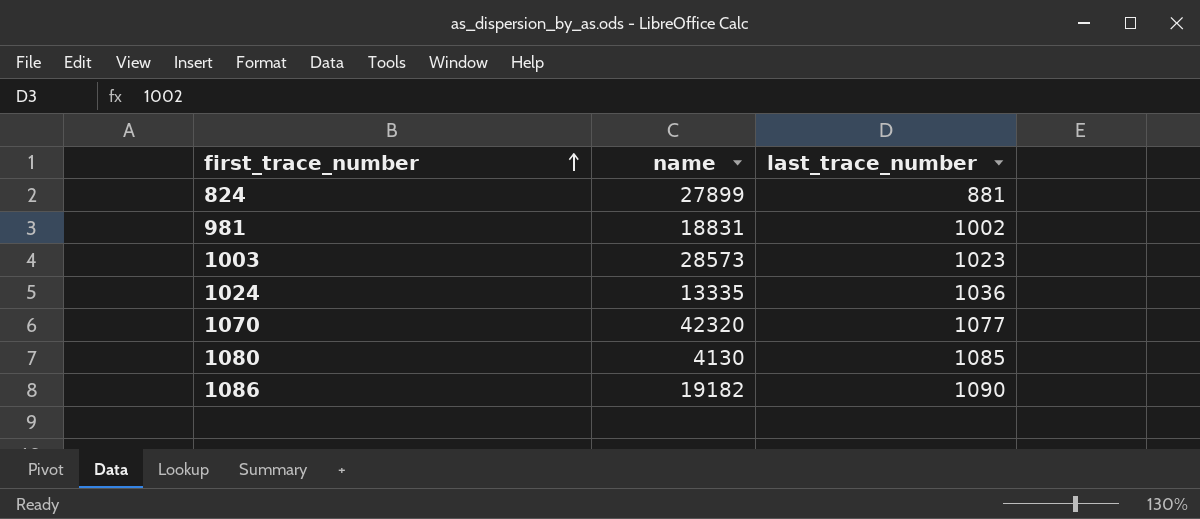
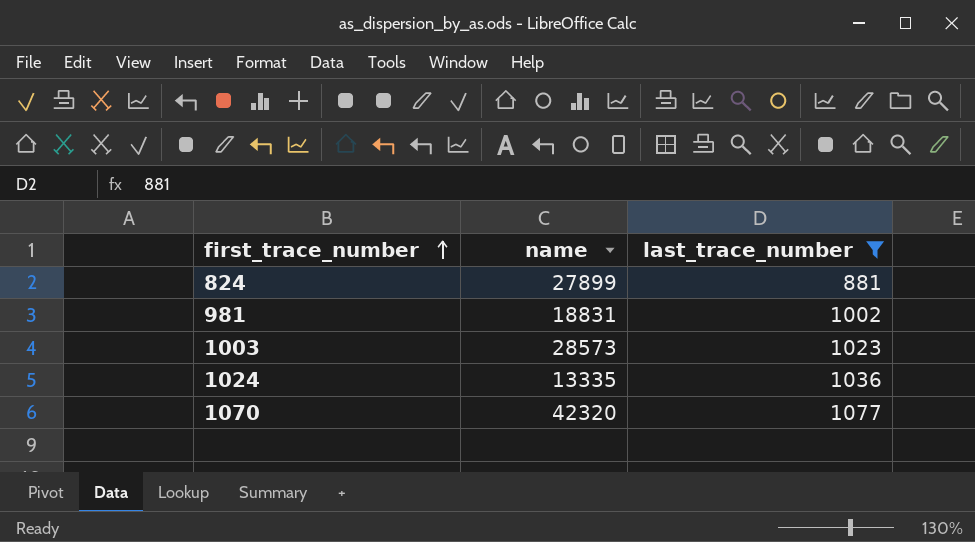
filter: none -> last_trace_number <= 1077

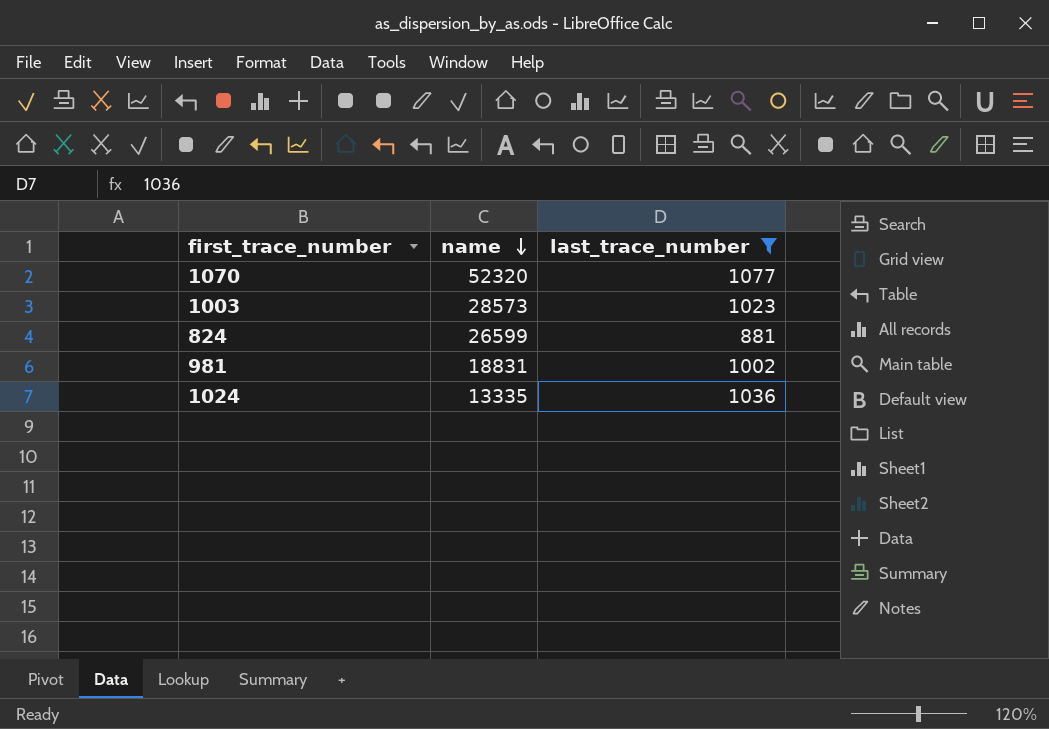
row order: first_trace_number ascending -> name descending
1070 | name: 42320 -> 52320
824 | name: 27899 -> 26599

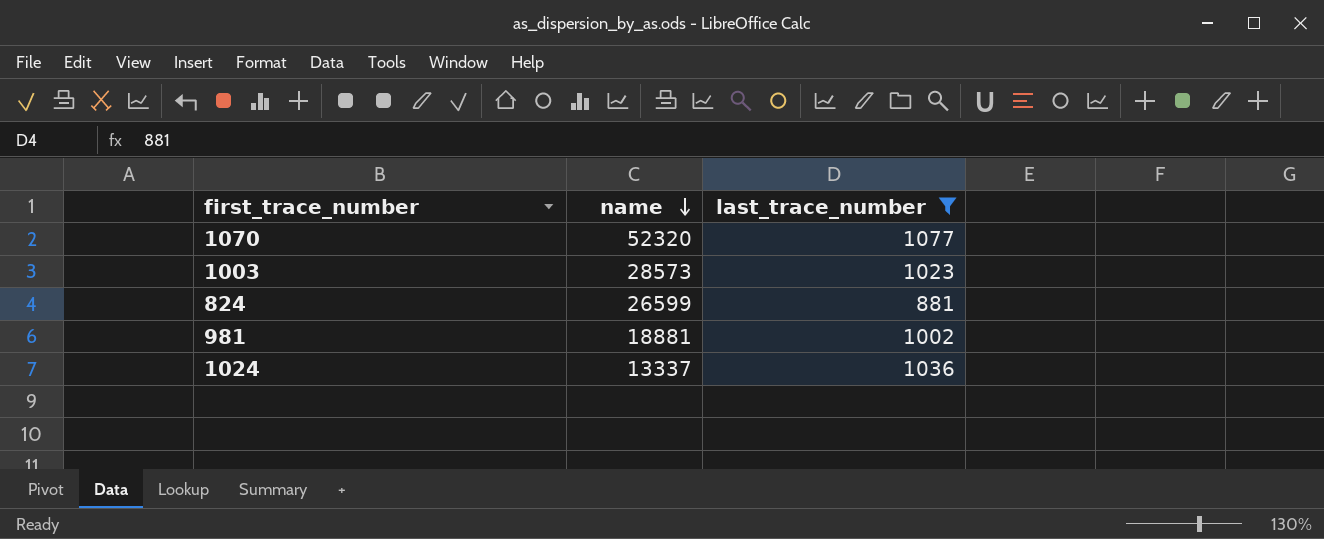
981 | name: 18831 -> 18881
1024 | name: 13335 -> 13337

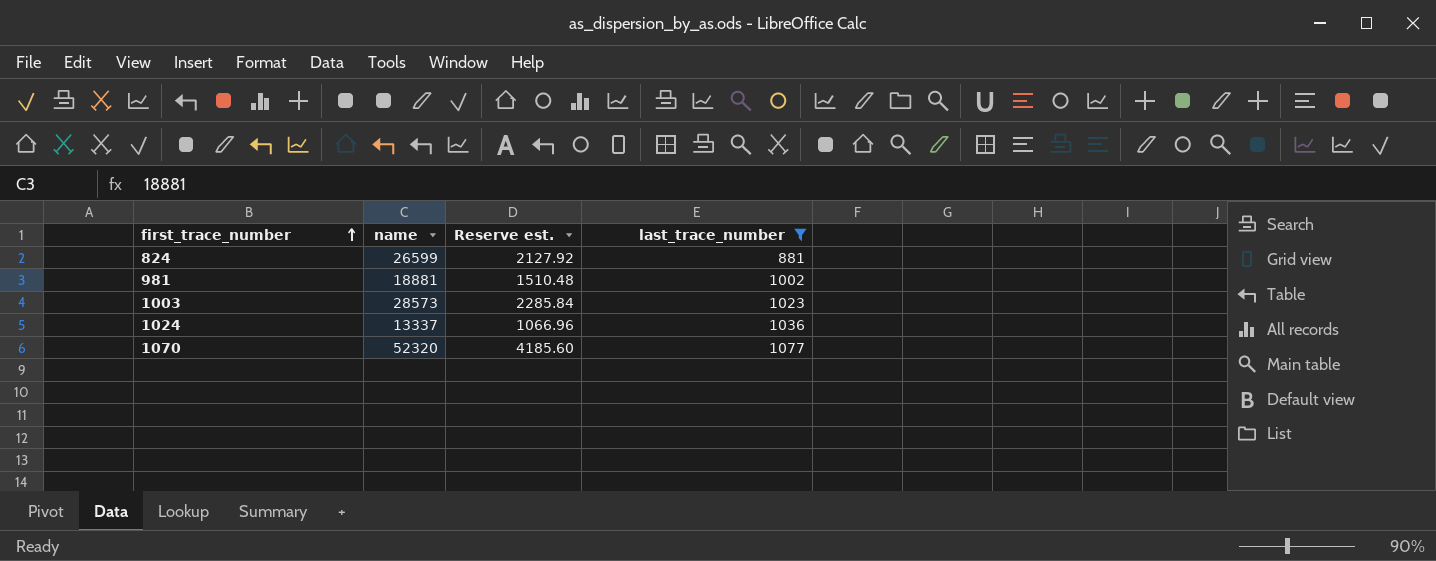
row order: name descending -> first_trace_number ascending
column Reserve est. | formula: none -> [name] * 0.08

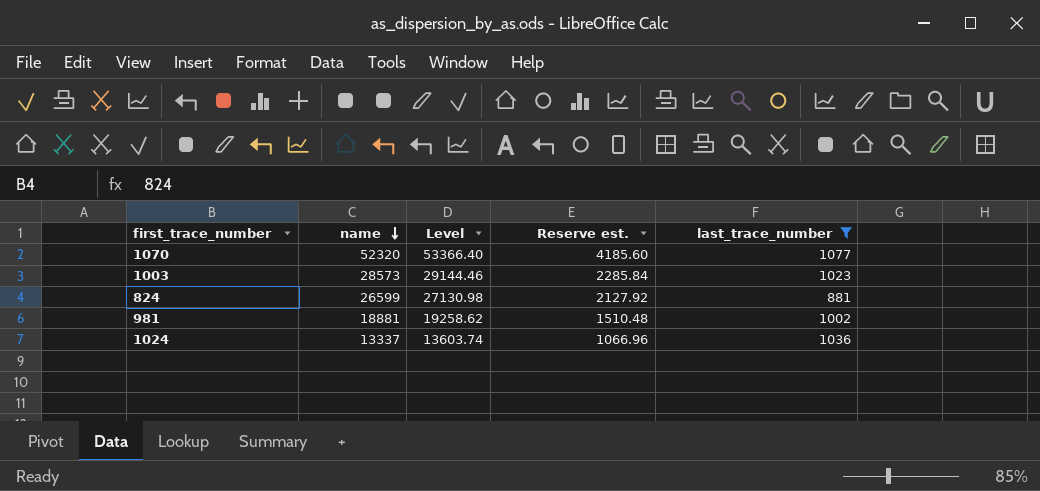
row order: first_trace_number ascending -> name descending
column Level | formula: none -> [name] * 1.02

